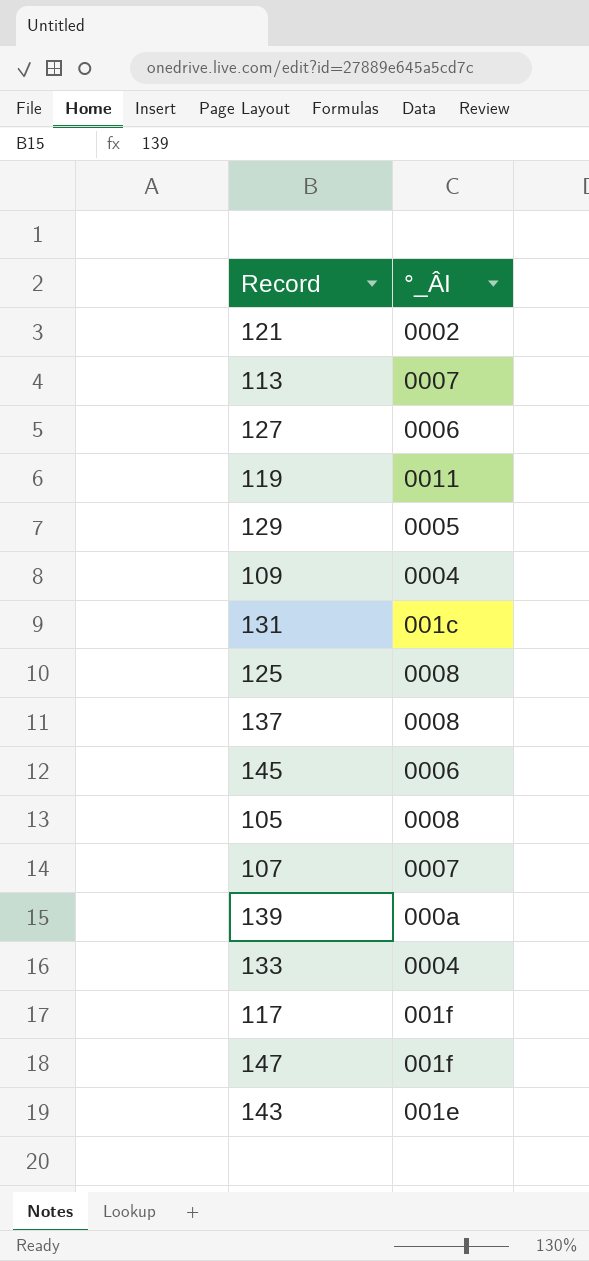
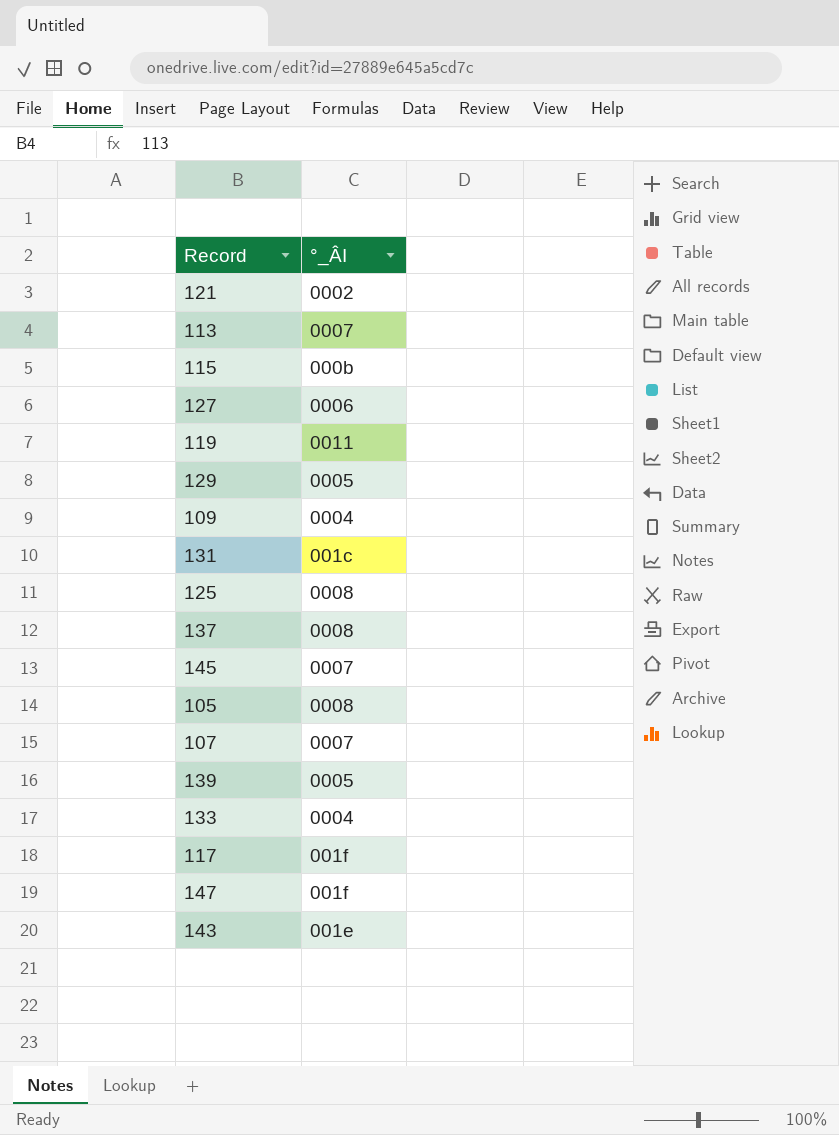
row 115: none -> 000b
145 | °_ÂI: 0006 -> 0007
139 | °_ÂI: 000a -> 0005

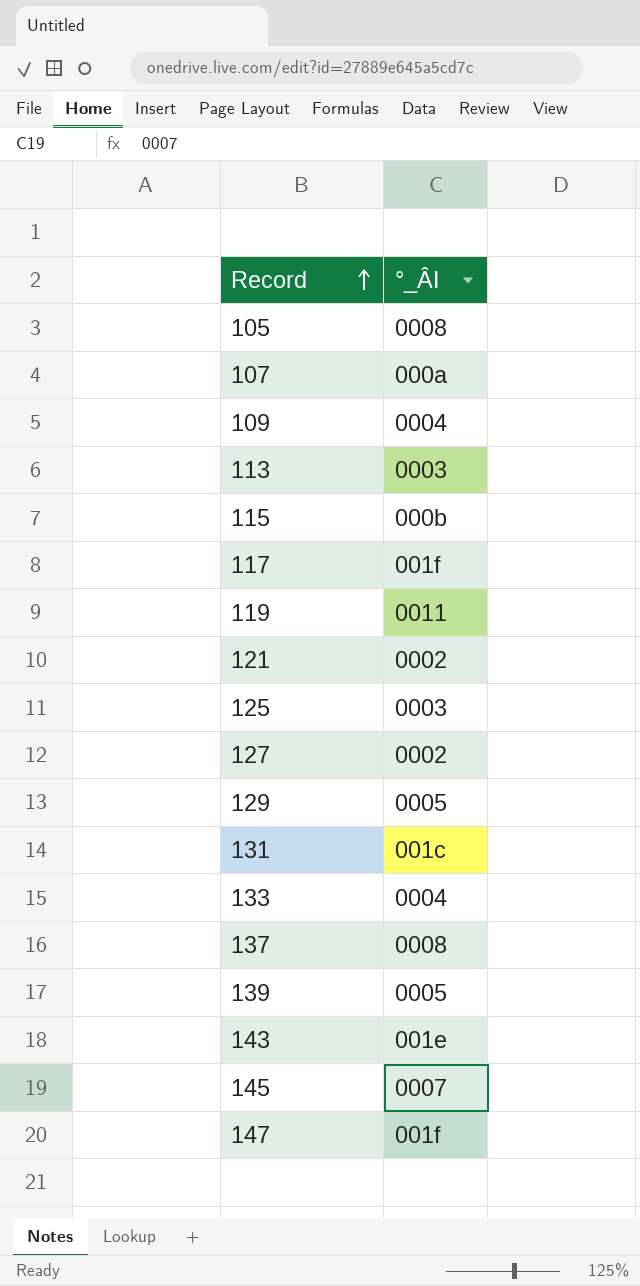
row order: none -> Record ascending
107 | °_ÂI: 0007 -> 000a
113 | °_ÂI: 0007 -> 0003
125 | °_ÂI: 0008 -> 0003
127 | °_ÂI: 0006 -> 0002

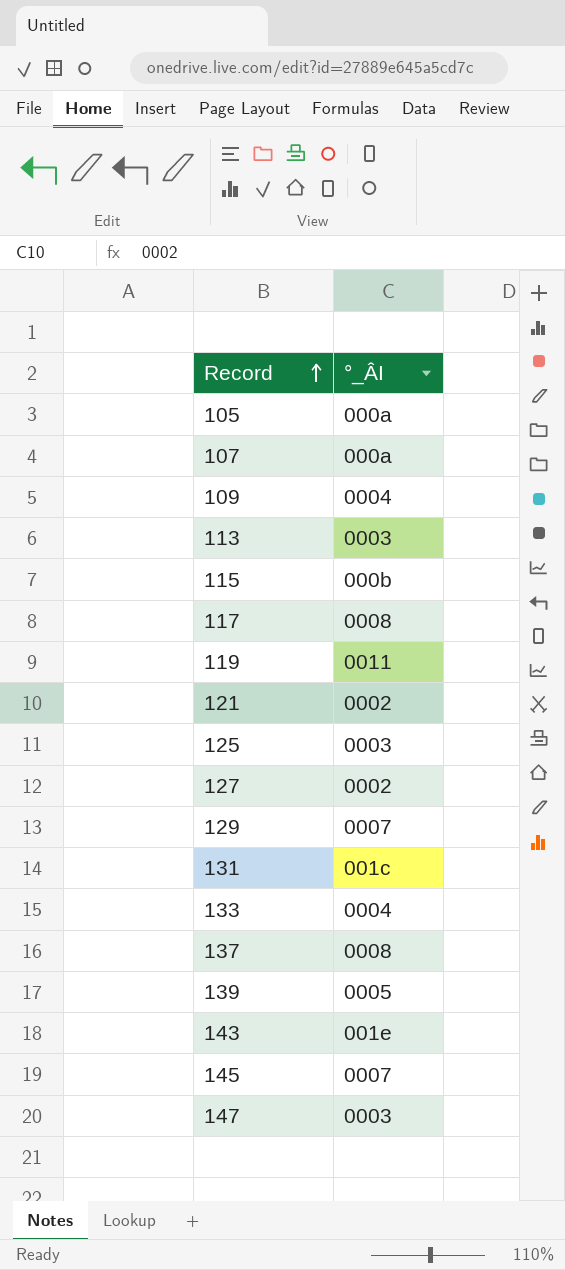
105 | °_ÂI: 0008 -> 000a
117 | °_ÂI: 001f -> 0008
129 | °_ÂI: 0005 -> 0007
147 | °_ÂI: 001f -> 0003

